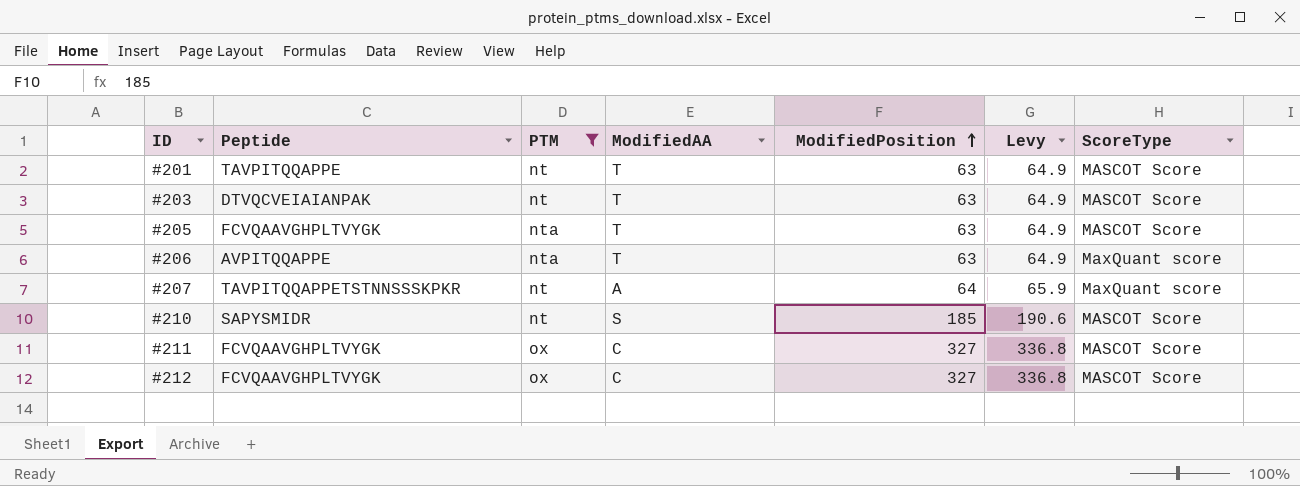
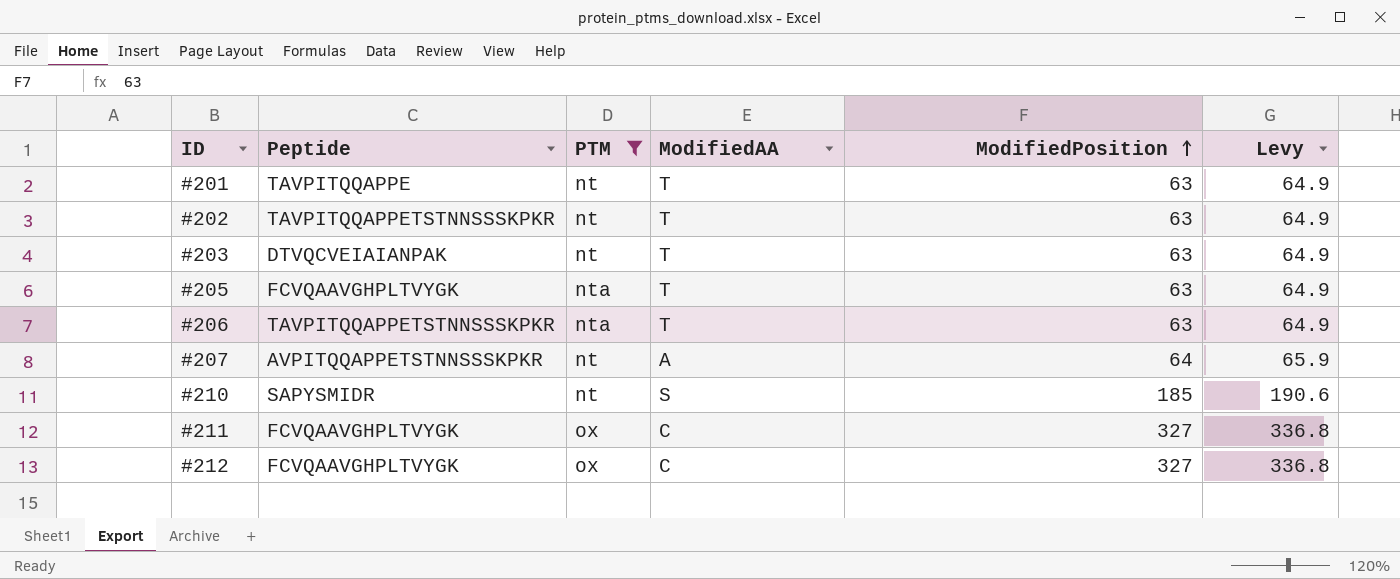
column ScoreType | position: 7 -> none
row #202: none -> TAVPITQQAPPETSTNNSSSKPKR | nt | T | 63 | 64.9
#206 | Peptide: AVPITQQAPPE -> TAVPITQQAPPETSTNNSSSKPKR
#207 | Peptide: TAVPITQQAPPETSTNNSSSKPKR -> AVPITQQAPPETSTNNSSSKPKR

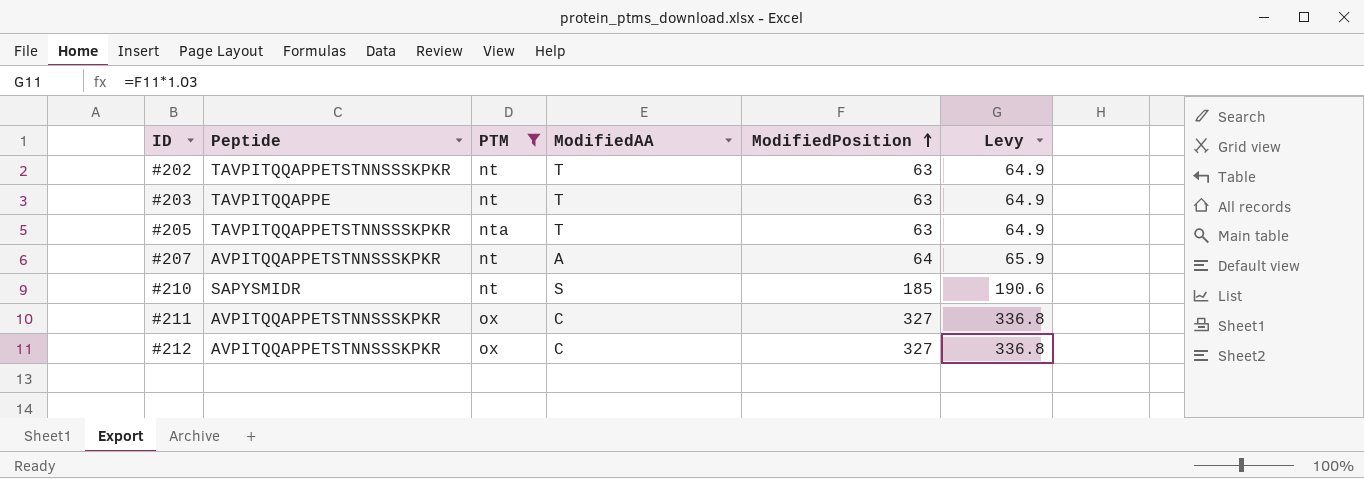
row #201: TAVPITQQAPPE | nt | T | 63 | 64.9 -> none
row #206: TAVPITQQAPPETSTNNSSSKPKR | nta | T | 63 | 64.9 -> none
#203 | Peptide: DTVQCVEIAIANPAK -> TAVPITQQAPPE
#205 | Peptide: FCVQAAVGHPLTVYGK -> TAVPITQQAPPETSTNNSSSKPKR
#211 | Peptide: FCVQAAVGHPLTVYGK -> AVPITQQAPPETSTNNSSSKPKR
#212 | Peptide: FCVQAAVGHPLTVYGK -> AVPITQQAPPETSTNNSSSKPKR

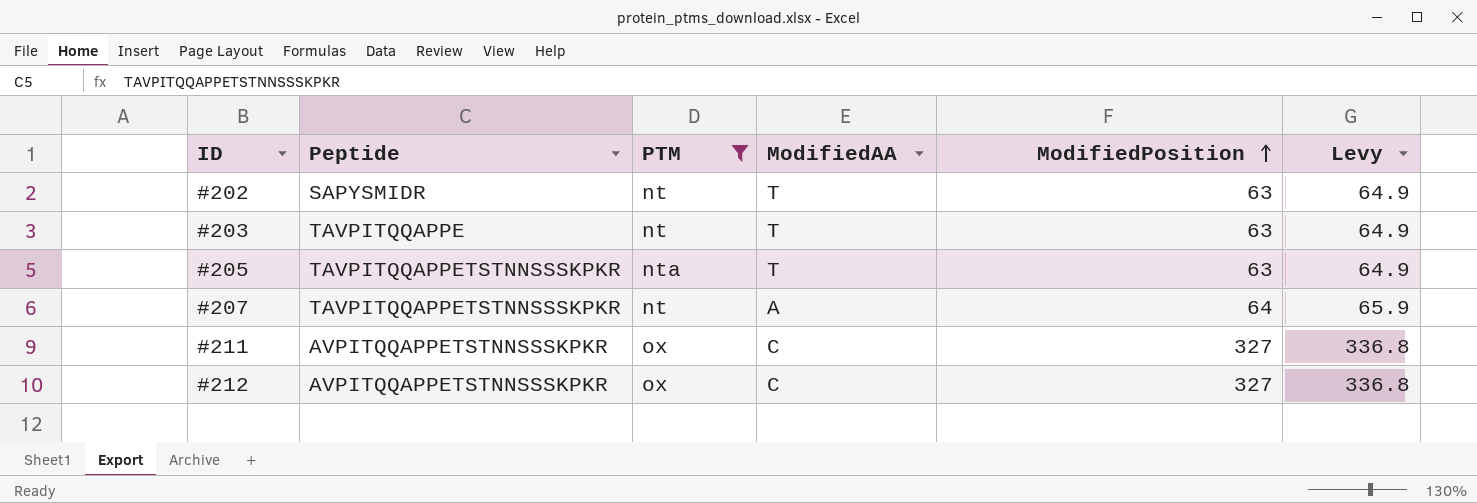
row #210: SAPYSMIDR | nt | S | 185 | 190.6 -> none
#202 | Peptide: TAVPITQQAPPETSTNNSSSKPKR -> SAPYSMIDR
#207 | Peptide: AVPITQQAPPETSTNNSSSKPKR -> TAVPITQQAPPETSTNNSSSKPKR

